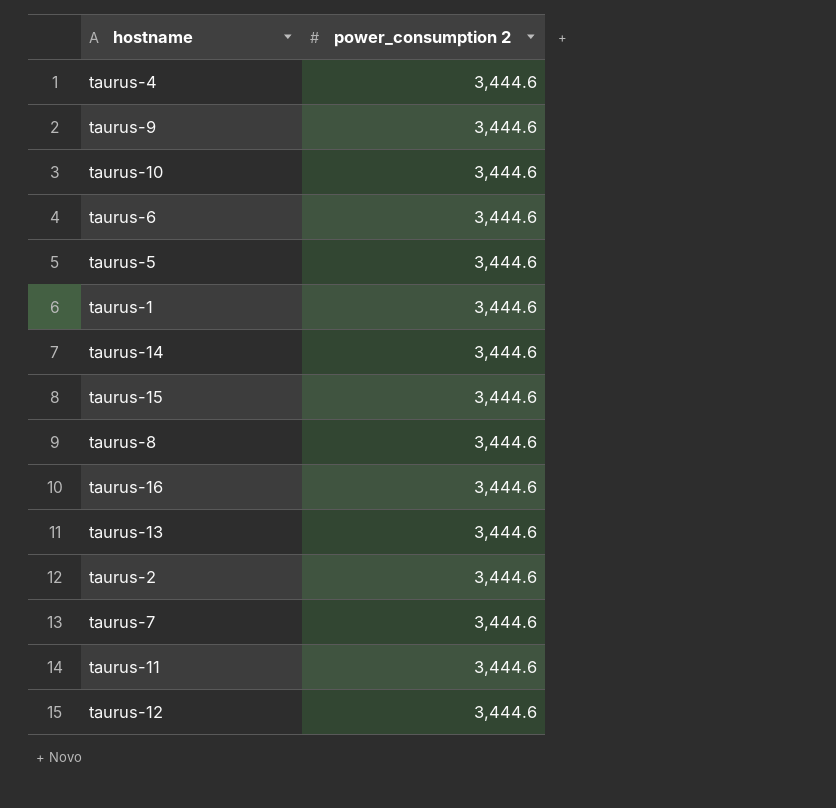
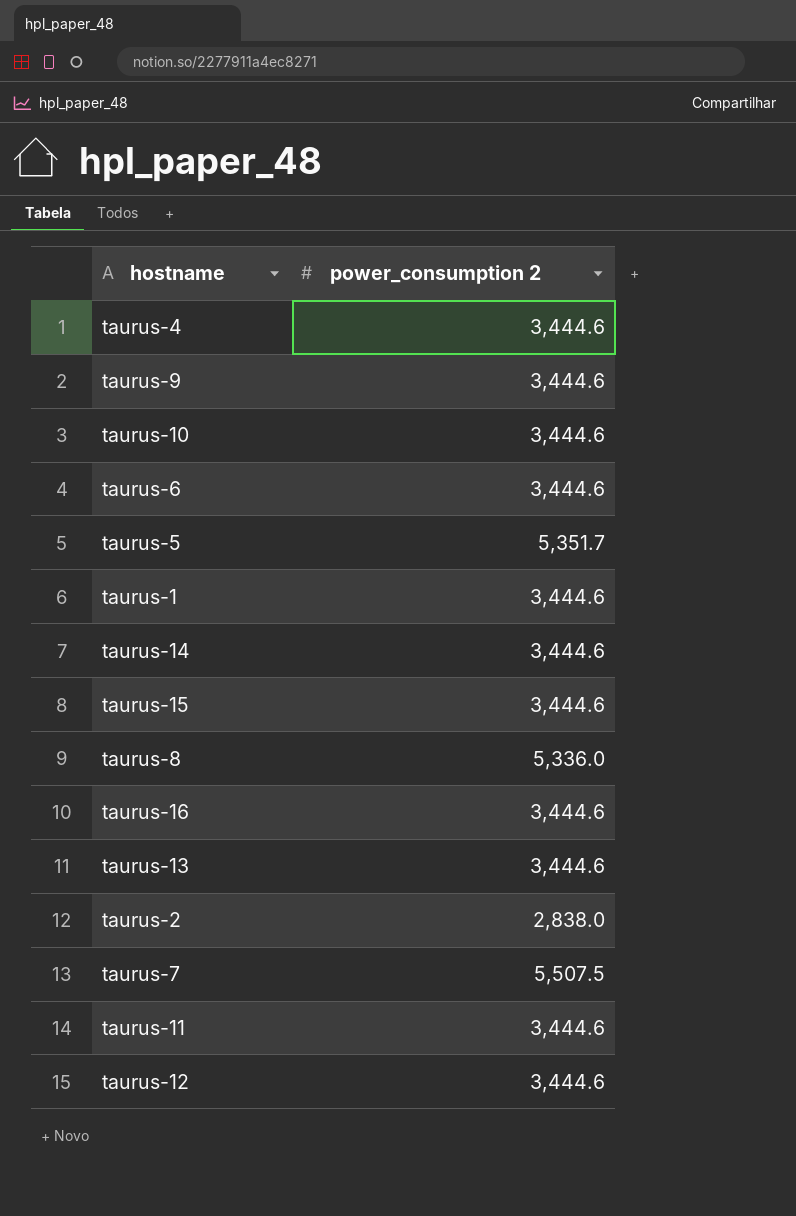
taurus-5 | power_consumption 2: 3,444.6 -> 5,351.7
taurus-8 | power_consumption 2: 3,444.6 -> 5,336.0
taurus-2 | power_consumption 2: 3,444.6 -> 2,838.0
taurus-7 | power_consumption 2: 3,444.6 -> 5,507.5

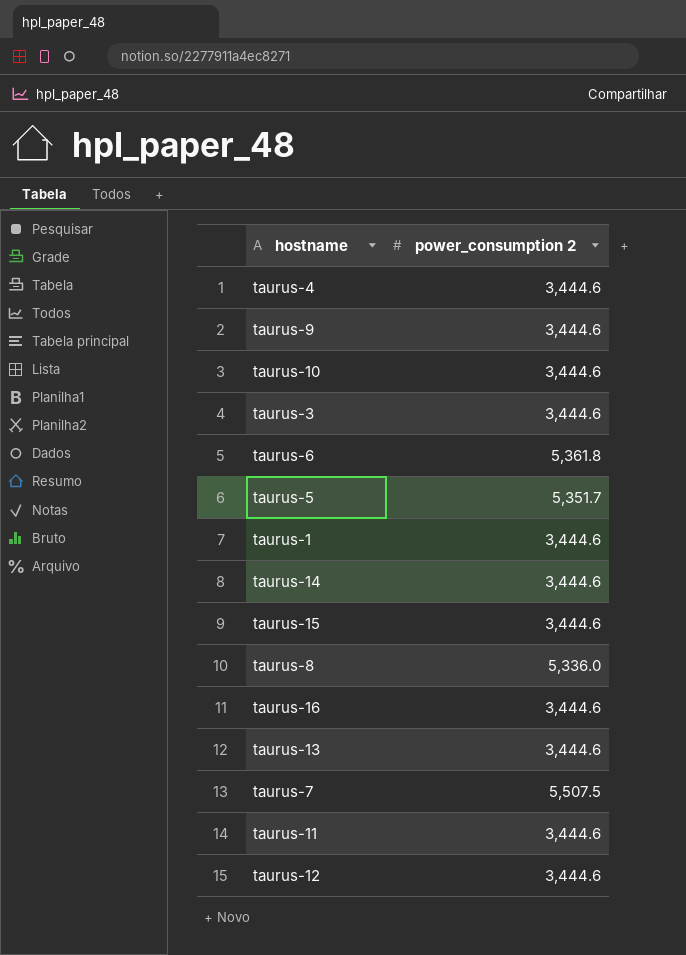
row taurus-2: 2,838.0 -> none
row taurus-3: none -> 3,444.6
taurus-6 | power_consumption 2: 3,444.6 -> 5,361.8

